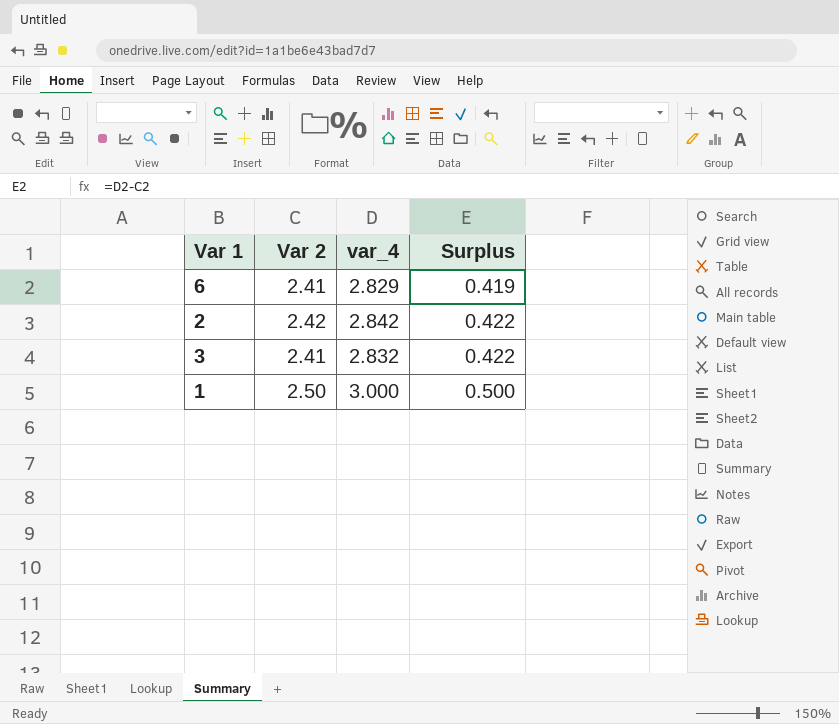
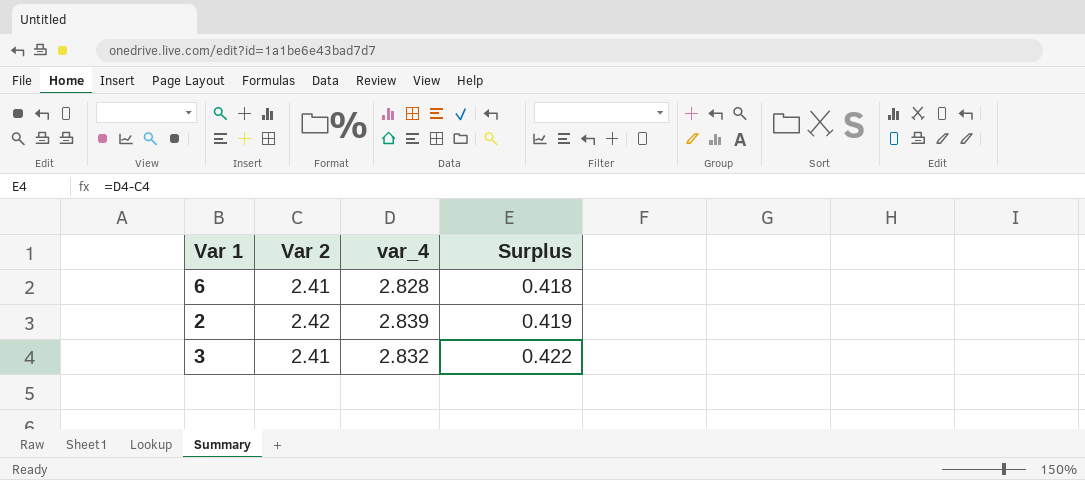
row 1: 2.50 | 3.000 | 0.500 -> none
6 | var_4: 2.829 -> 2.828
6 | Surplus: 0.419 -> 0.418
2 | var_4: 2.842 -> 2.839
2 | Surplus: 0.422 -> 0.419

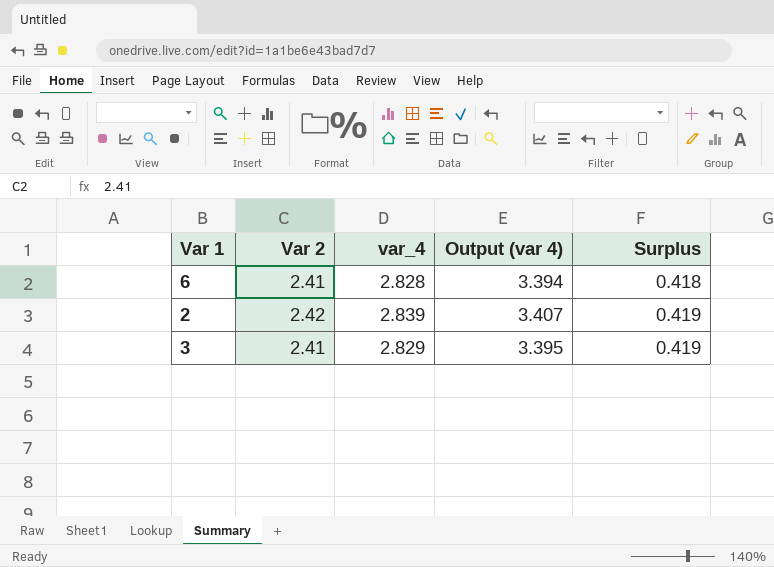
column Output (var 4) | formula: none -> [var_4] * 1.2
3 | var_4: 2.832 -> 2.829
3 | Surplus: 0.422 -> 0.419

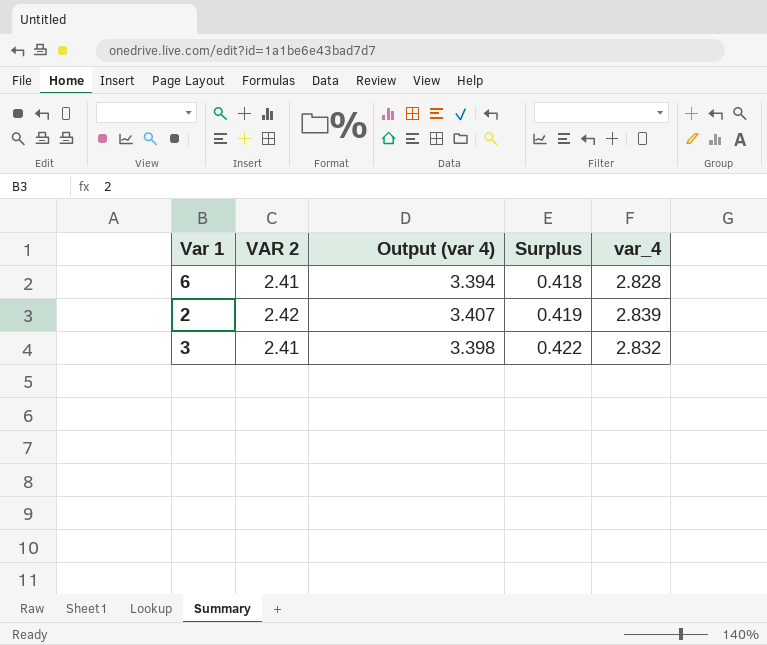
column name: Var 2 -> VAR 2
column var_4 | position: 3 -> 5
3 | Output (var 4): 3.395 -> 3.398
3 | Surplus: 0.419 -> 0.422
3 | var_4: 2.829 -> 2.832

